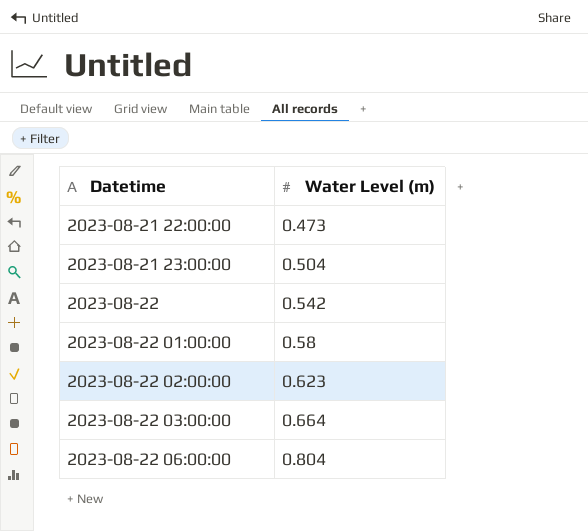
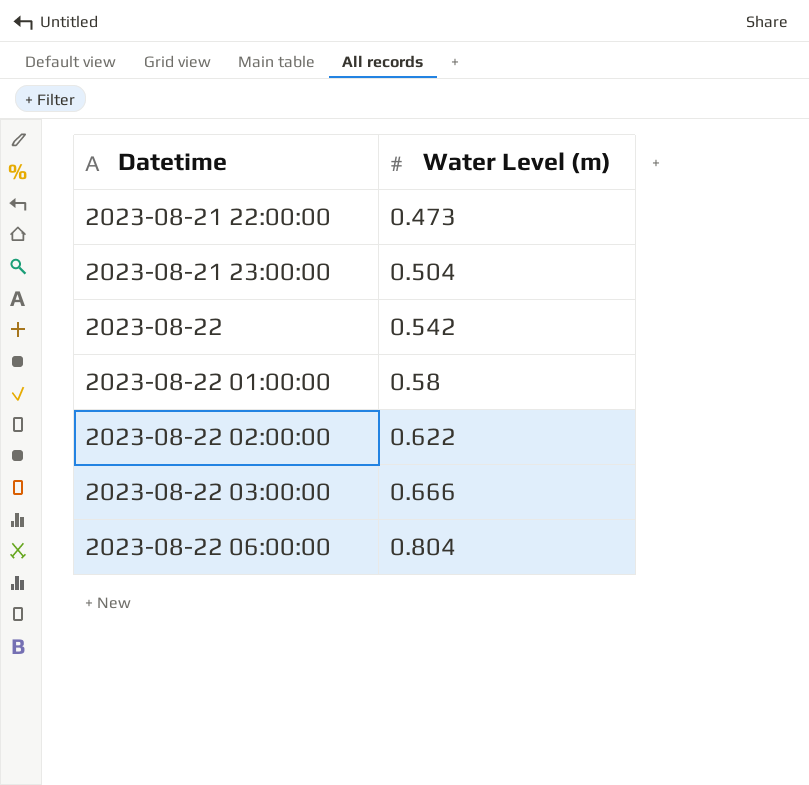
2023-08-22 02:00:00 | Water Level (m): 0.623 -> 0.622
2023-08-22 03:00:00 | Water Level (m): 0.664 -> 0.666

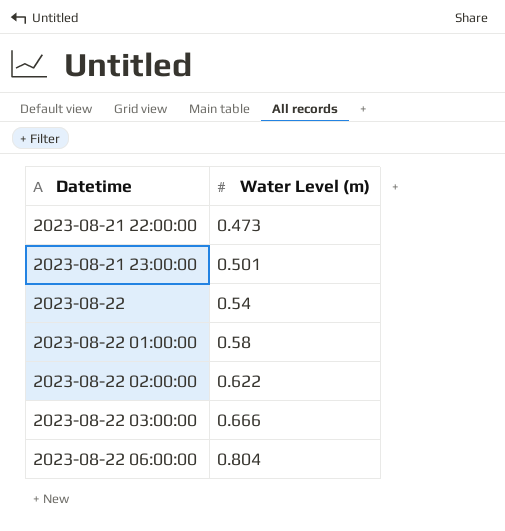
2023-08-21 23:00:00 | Water Level (m): 0.504 -> 0.501
2023-08-22 | Water Level (m): 0.542 -> 0.54

